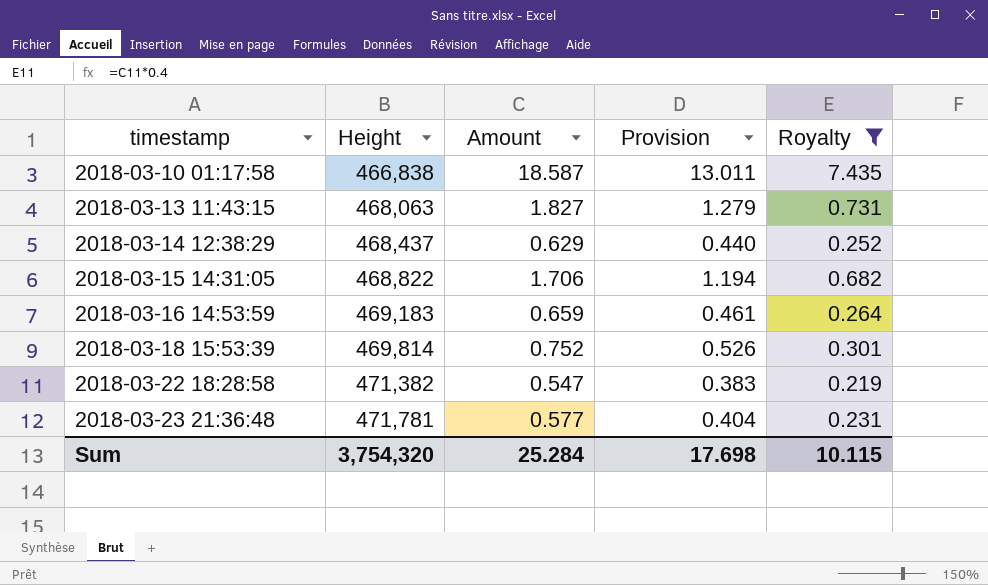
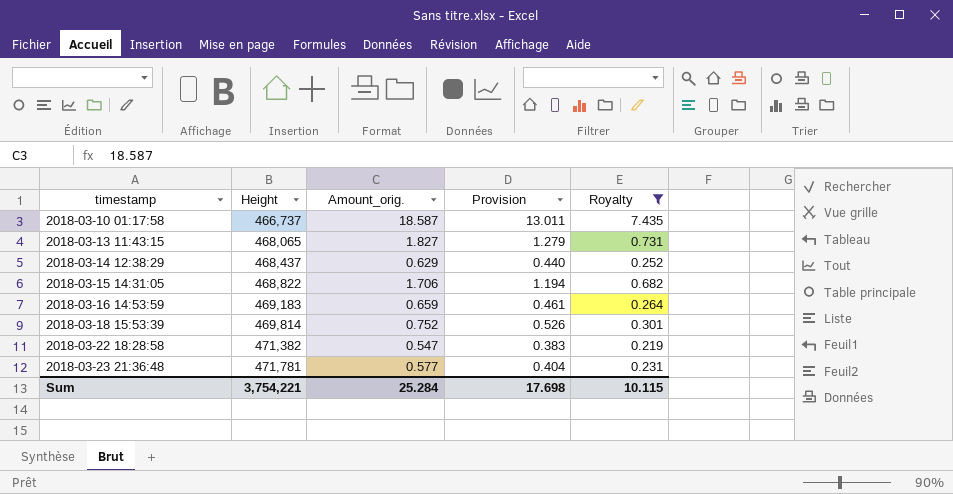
column name: Amount -> Amount_orig.
2018-03-10 01:17:58 | Height: 466,838 -> 466,737
2018-03-13 11:43:15 | Height: 468,063 -> 468,065
Sum | Height: 3,754,320 -> 3,754,221

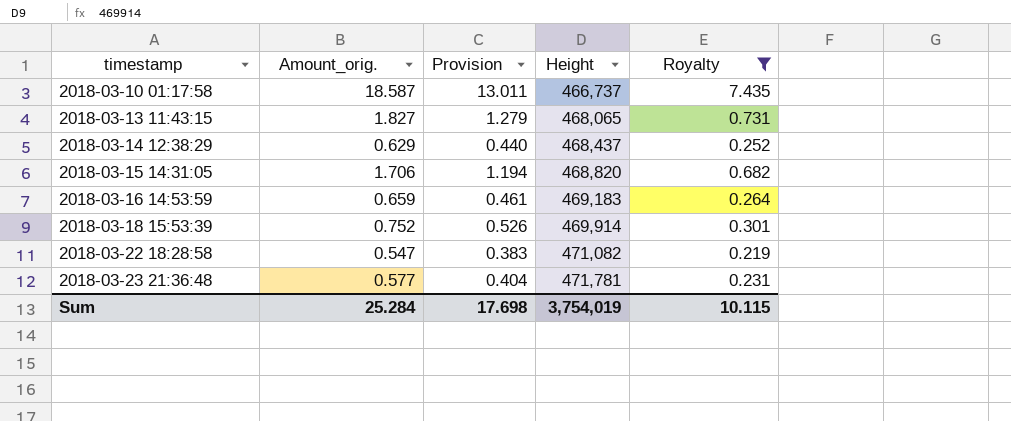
column Height | position: 2 -> 4
2018-03-15 14:31:05 | Height: 468,822 -> 468,820
2018-03-18 15:53:39 | Height: 469,814 -> 469,914
2018-03-22 18:28:58 | Height: 471,382 -> 471,082
Sum | Height: 3,754,221 -> 3,754,019

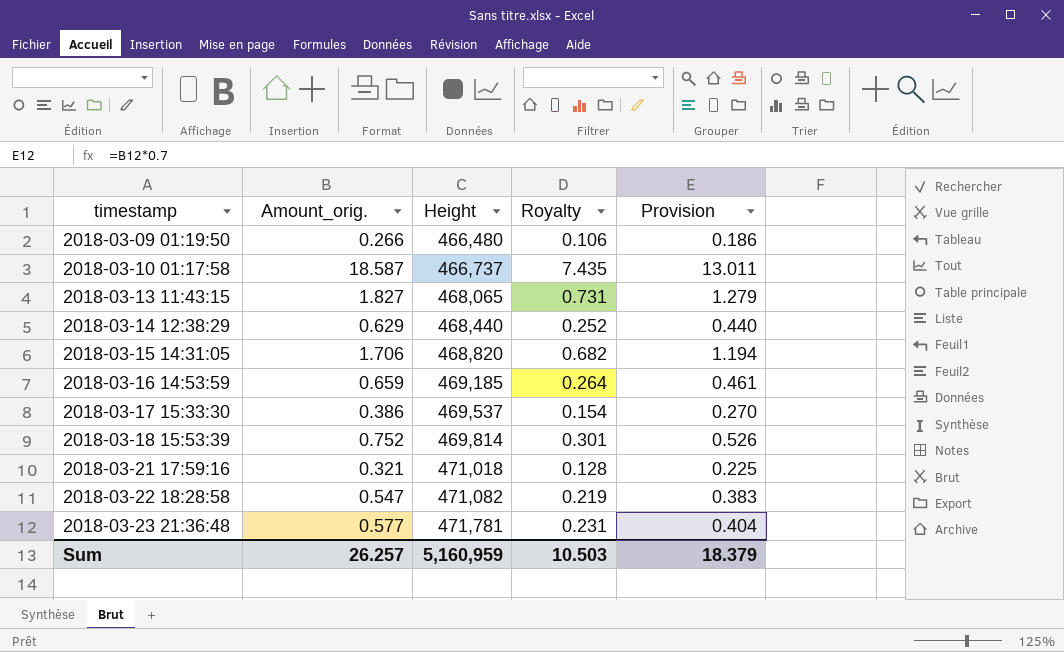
filter: Royalty >= 0.219 -> none
column Provision | position: 3 -> 5
2018-03-14 12:38:29 | Height: 468,437 -> 468,440
2018-03-16 14:53:59 | Height: 469,183 -> 469,185
2018-03-18 15:53:39 | Height: 469,914 -> 469,814
Sum | Amount_orig.: 25.284 -> 26.257
Sum | Height: 3,754,019 -> 5,160,959
Sum | Royalty: 10.115 -> 10.503
Sum | Provision: 17.698 -> 18.379

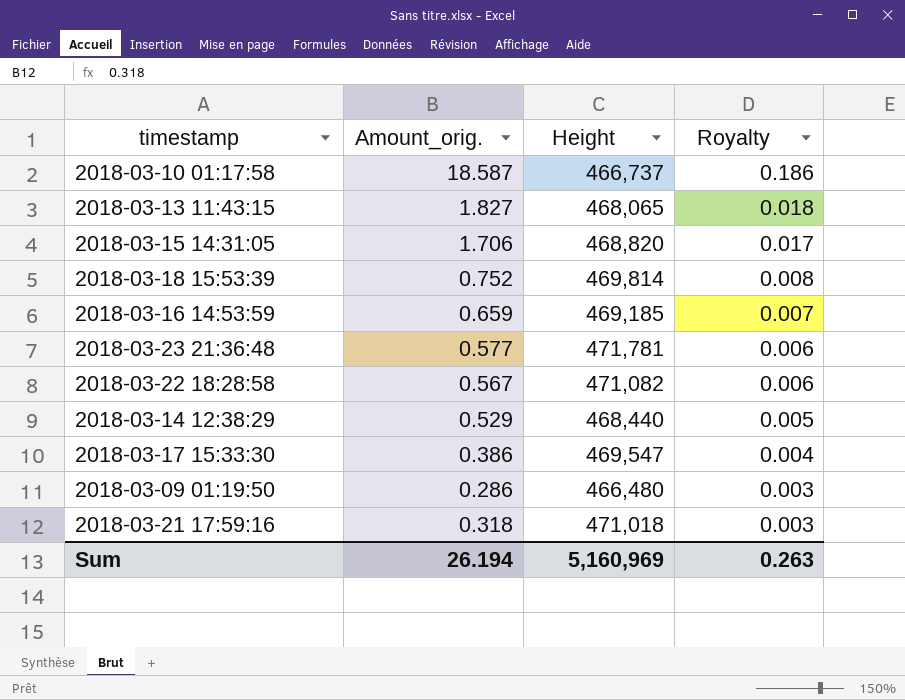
row order: timestamp ascending -> Royalty descending
column Provision | formula: [Amount_orig.] * 0.7 -> none
column Royalty | formula: [Amount_orig.] * 0.4 -> [Amount_orig.] * 0.01
2018-03-22 18:28:58 | Amount_orig.: 0.547 -> 0.567
2018-03-14 12:38:29 | Amount_orig.: 0.629 -> 0.529
2018-03-17 15:33:30 | Height: 469,537 -> 469,547
2018-03-09 01:19:50 | Amount_orig.: 0.266 -> 0.286
2018-03-21 17:59:16 | Amount_orig.: 0.321 -> 0.318
Sum | Amount_orig.: 26.257 -> 26.194
Sum | Height: 5,160,959 -> 5,160,969
Sum | Royalty: 10.503 -> 0.263

